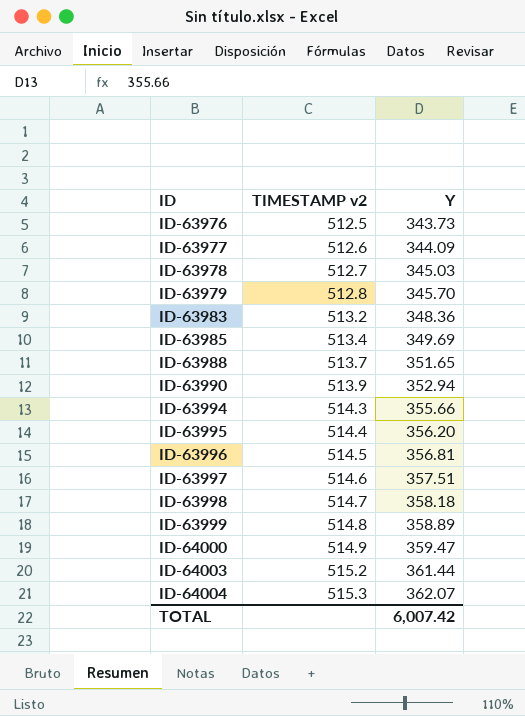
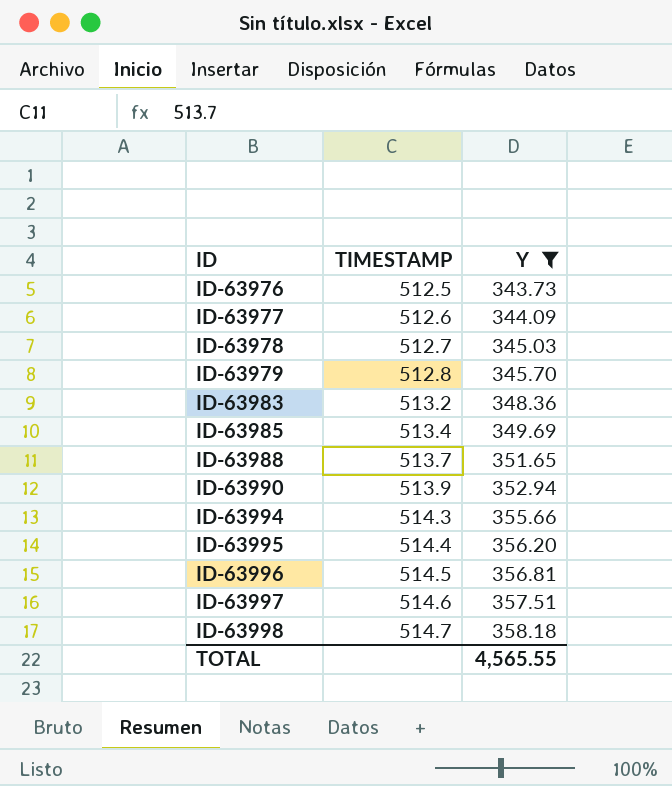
filter: none -> Y <= 358.18
column name: TIMESTAMP v2 -> TIMESTAMP
TOTAL | Y: 6,007.42 -> 4,565.55

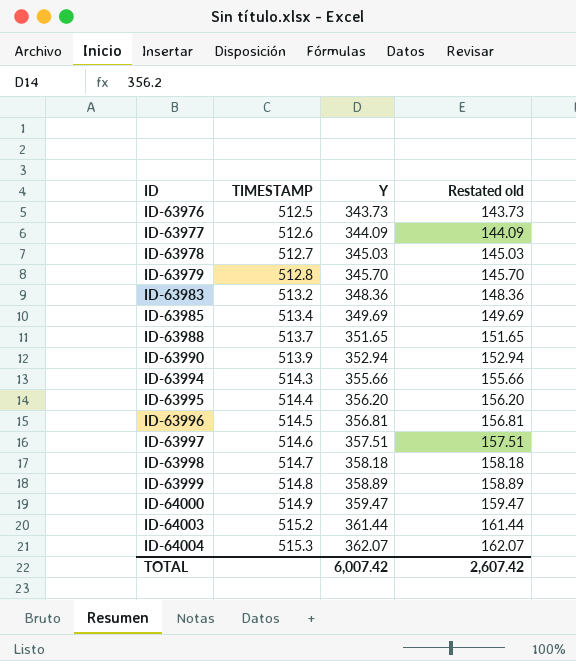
filter: Y <= 358.18 -> none
column Restated old | formula: none -> [Y] - 200
TOTAL | Y: 4,565.55 -> 6,007.42

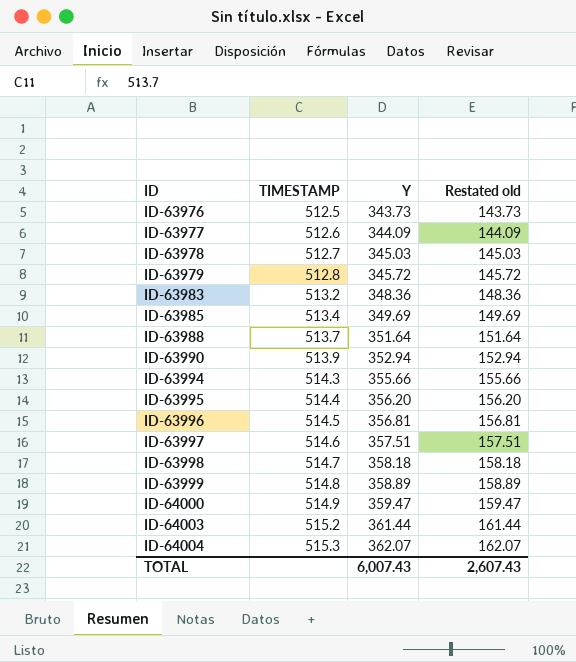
ID-63979 | Y: 345.70 -> 345.72
ID-63979 | Restated old: 145.70 -> 145.72
ID-63988 | Y: 351.65 -> 351.64
ID-63988 | Restated old: 151.65 -> 151.64
TOTAL | Y: 6,007.42 -> 6,007.43
TOTAL | Restated old: 2,607.42 -> 2,607.43

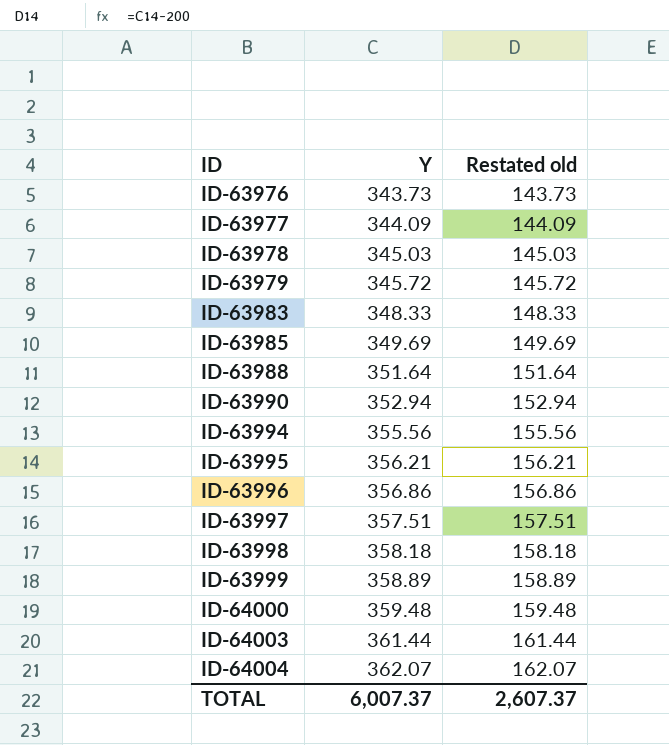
column TIMESTAMP | position: 2 -> none
ID-63983 | Y: 348.36 -> 348.33
ID-63983 | Restated old: 148.36 -> 148.33
ID-63994 | Y: 355.66 -> 355.56
ID-63994 | Restated old: 155.66 -> 155.56
ID-63995 | Y: 356.20 -> 356.21
ID-63995 | Restated old: 156.20 -> 156.21
ID-63996 | Y: 356.81 -> 356.86
ID-63996 | Restated old: 156.81 -> 156.86
ID-64000 | Y: 359.47 -> 359.48
ID-64000 | Restated old: 159.47 -> 159.48
TOTAL | Y: 6,007.43 -> 6,007.37
TOTAL | Restated old: 2,607.43 -> 2,607.37

